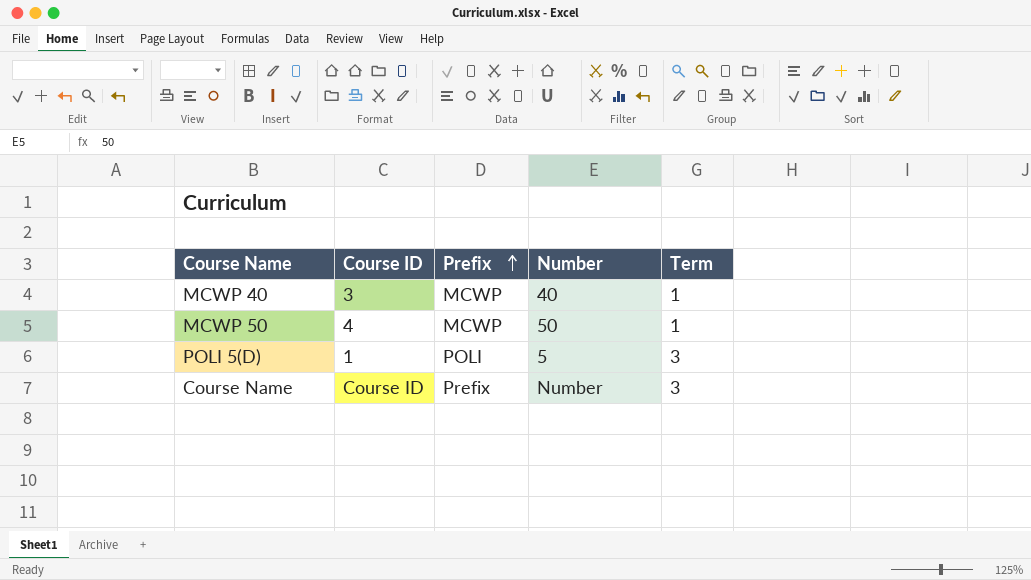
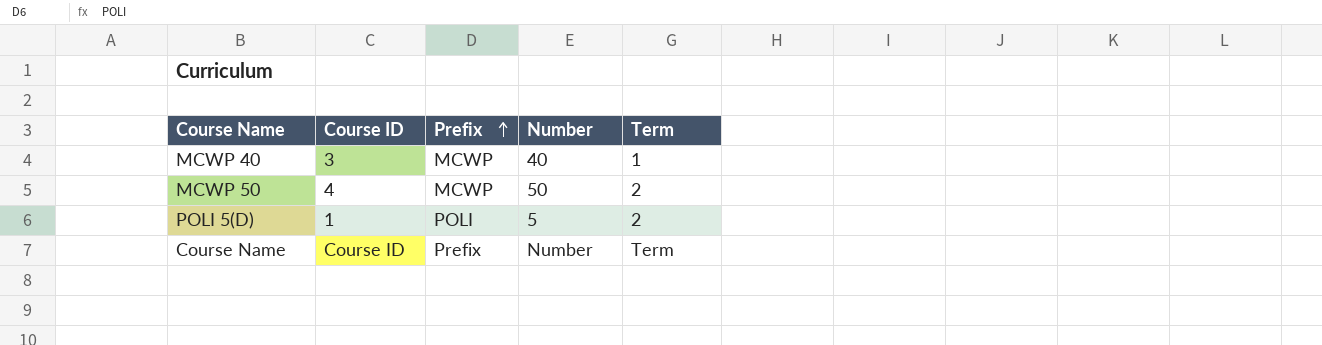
MCWP 50 | Term: 1 -> 2
POLI 5(D) | Term: 3 -> 2
Course Name | Term: 3 -> Term

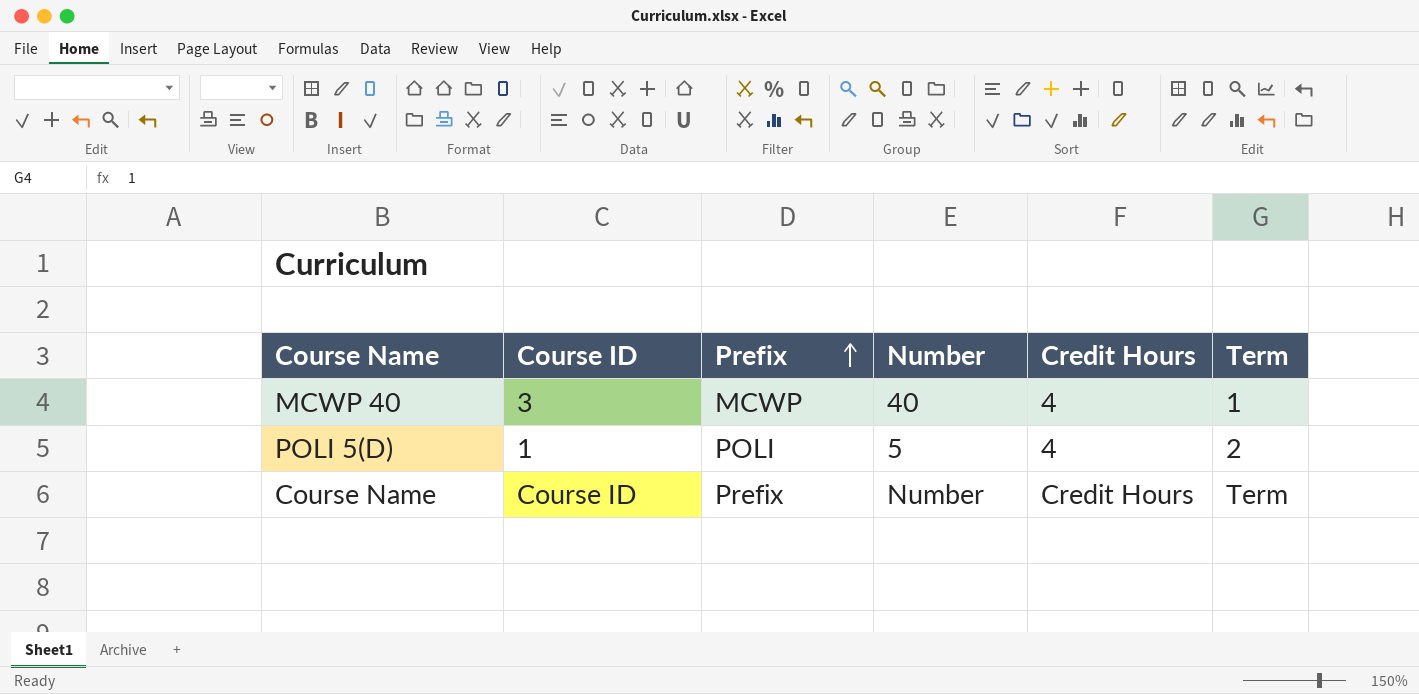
column Credit Hours | position: none -> 5
row MCWP 50: 4 | MCWP | 50 | 2 -> none

